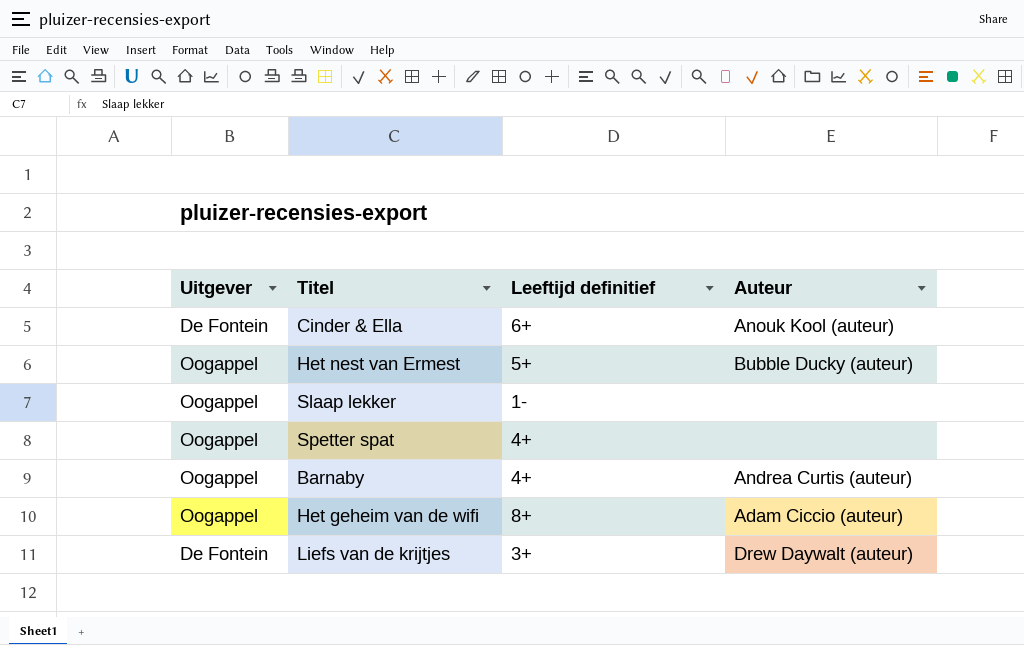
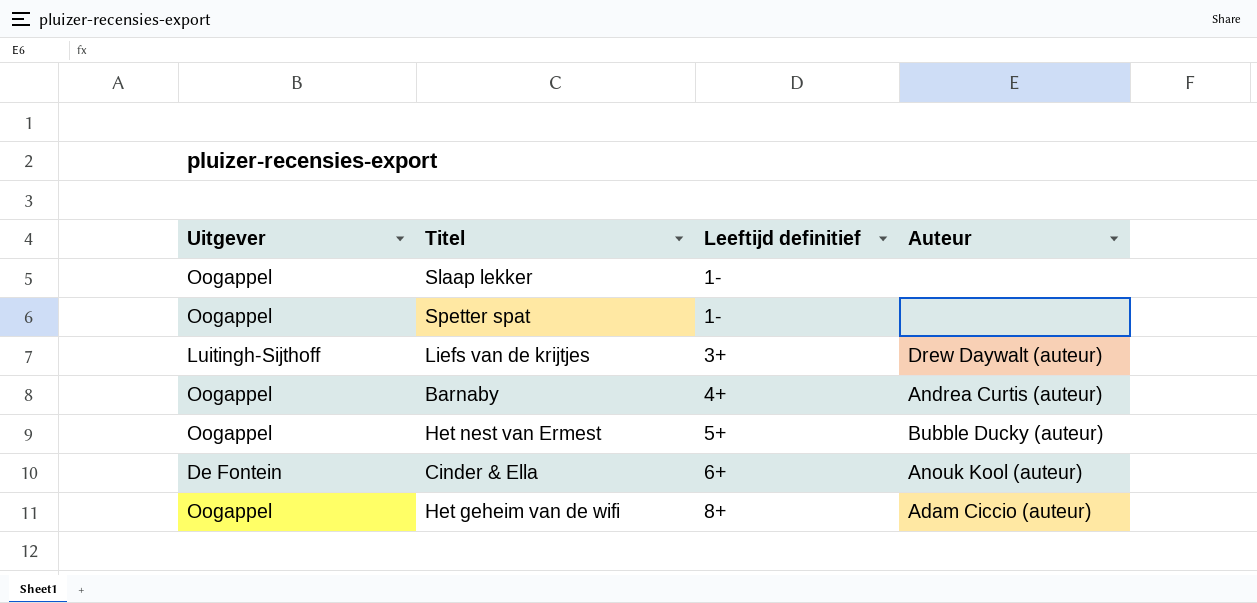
row order: none -> Leeftijd definitief ascending
Spetter spat | Leeftijd definitief: 4+ -> 1-
Liefs van de krijtjes | Uitgever: De Fontein -> Luitingh-Sijthoff

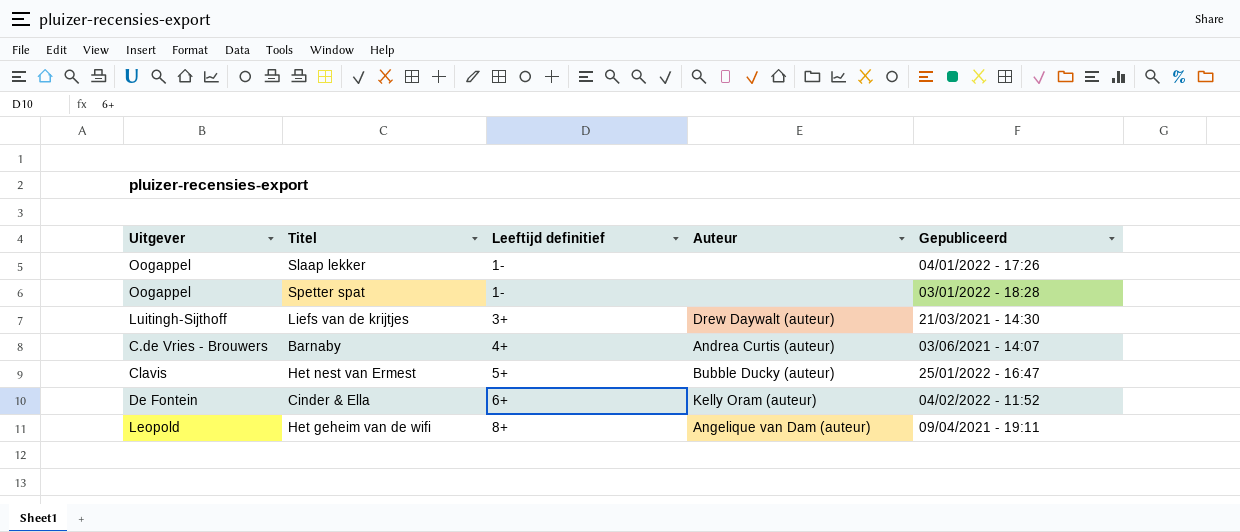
column Gepubliceerd | position: none -> 5
Barnaby | Uitgever: Oogappel -> C.de Vries - Brouwers
Het nest van Ermest | Uitgever: Oogappel -> Clavis
Cinder & Ella | Auteur: Anouk Kool (auteur) -> Kelly Oram (auteur)
Het geheim van de wifi | Uitgever: Oogappel -> Leopold
Het geheim van de wifi | Auteur: Adam Ciccio (auteur) -> Angelique van Dam (auteur)

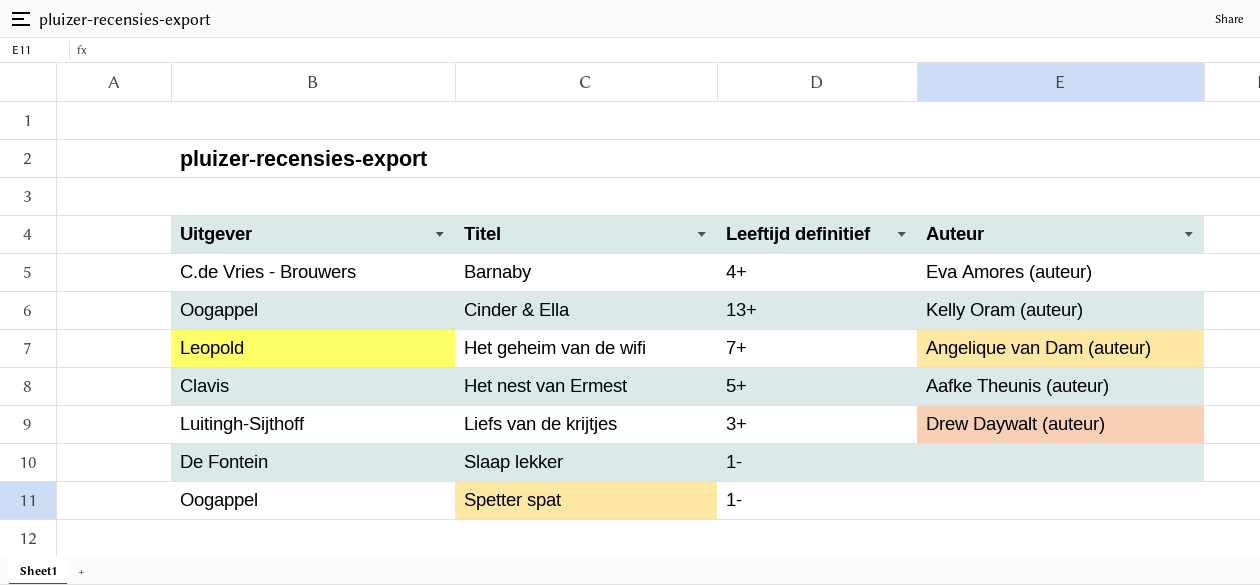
row order: Leeftijd definitief ascending -> Titel ascending
column Gepubliceerd | position: 5 -> none
Barnaby | Auteur: Andrea Curtis (auteur) -> Eva Amores (auteur)
Cinder & Ella | Uitgever: De Fontein -> Oogappel
Cinder & Ella | Leeftijd definitief: 6+ -> 13+
Het geheim van de wifi | Leeftijd definitief: 8+ -> 7+
Het nest van Ermest | Auteur: Bubble Ducky (auteur) -> Aafke Theunis (auteur)
Slaap lekker | Uitgever: Oogappel -> De Fontein

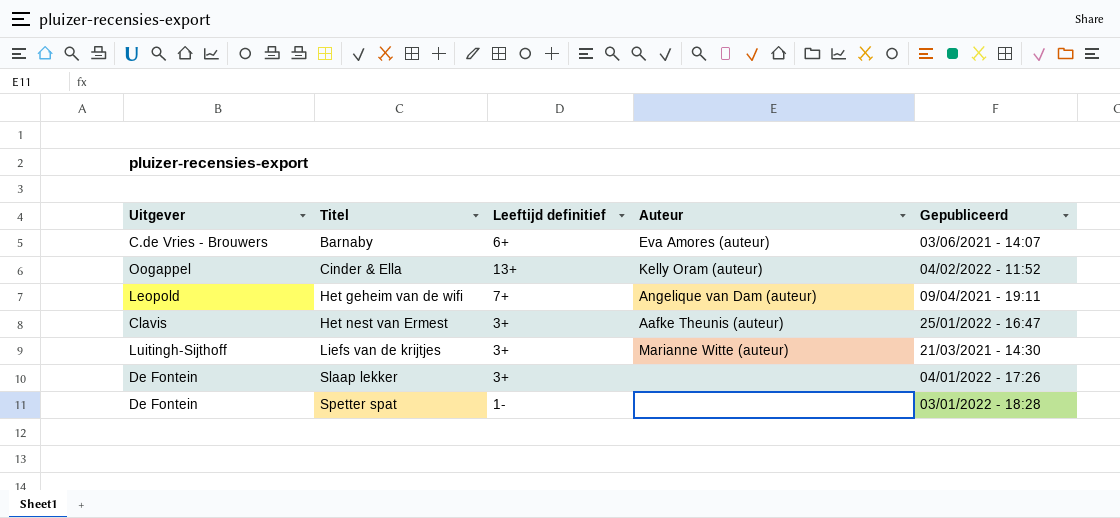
column Gepubliceerd | position: none -> 5
Barnaby | Leeftijd definitief: 4+ -> 6+
Het nest van Ermest | Leeftijd definitief: 5+ -> 3+
Liefs van de krijtjes | Auteur: Drew Daywalt (auteur) -> Marianne Witte (auteur)
Slaap lekker | Leeftijd definitief: 1- -> 3+
Spetter spat | Uitgever: Oogappel -> De Fontein

